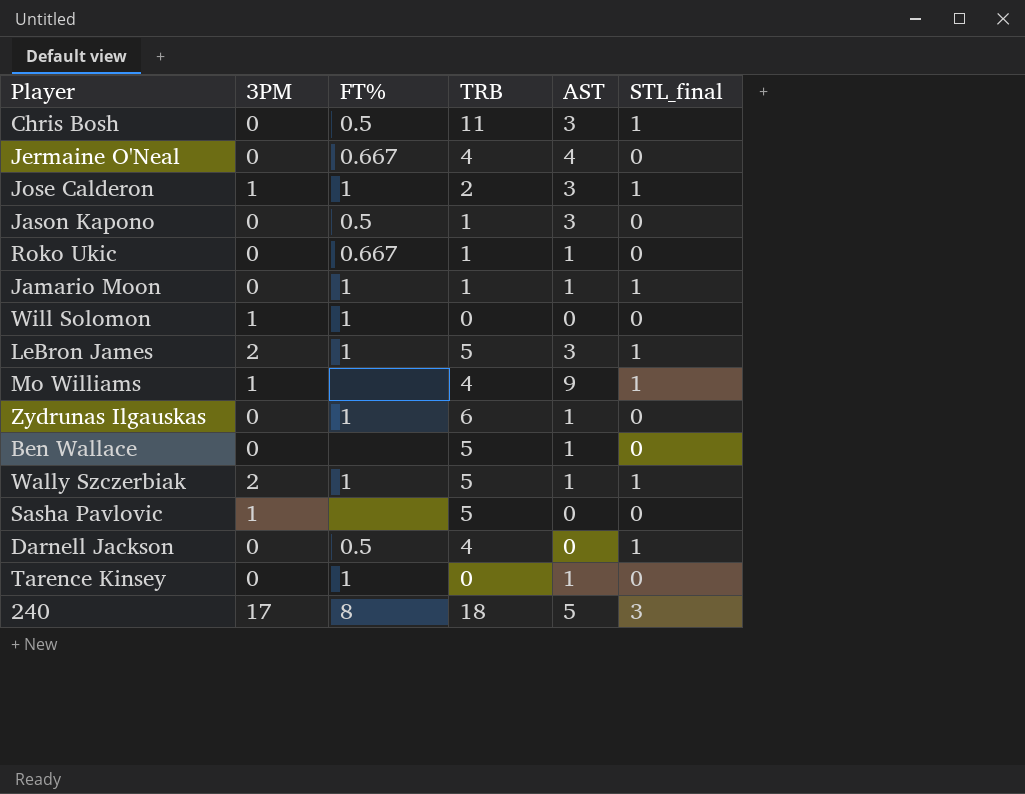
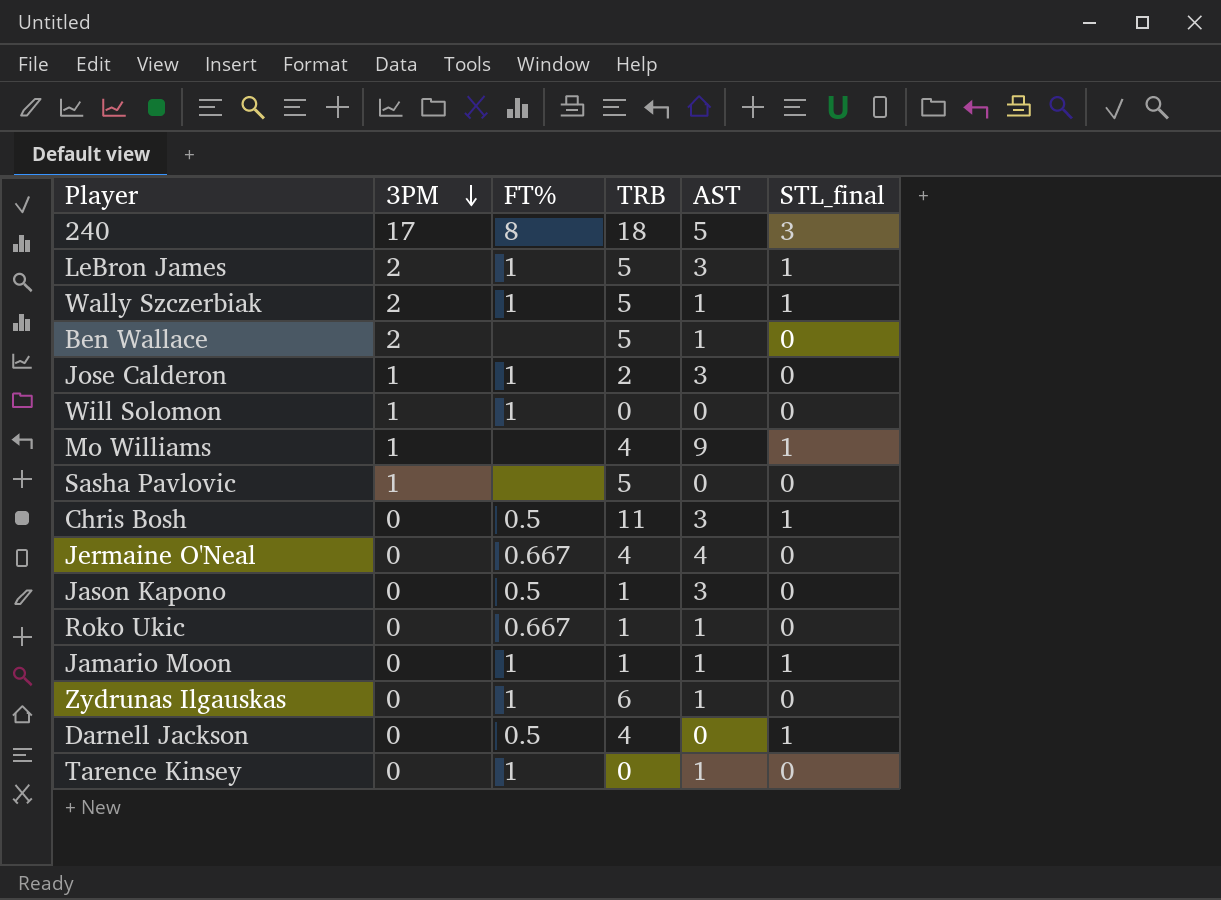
row order: none -> 3PM descending
Ben Wallace | 3PM: 0 -> 2
Jose Calderon | STL_final: 1 -> 0

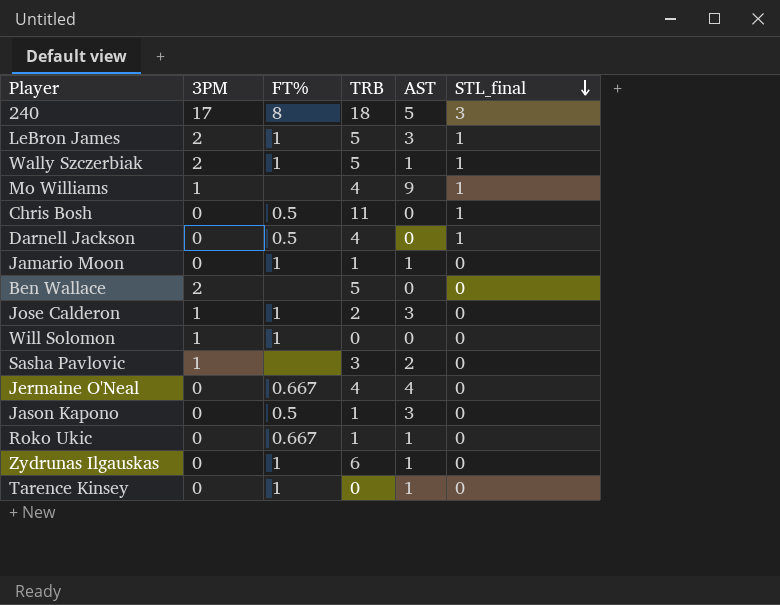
row order: 3PM descending -> STL_final descending
Chris Bosh | AST: 3 -> 0
Jamario Moon | STL_final: 1 -> 0
Ben Wallace | AST: 1 -> 0
Sasha Pavlovic | TRB: 5 -> 3
Sasha Pavlovic | AST: 0 -> 2

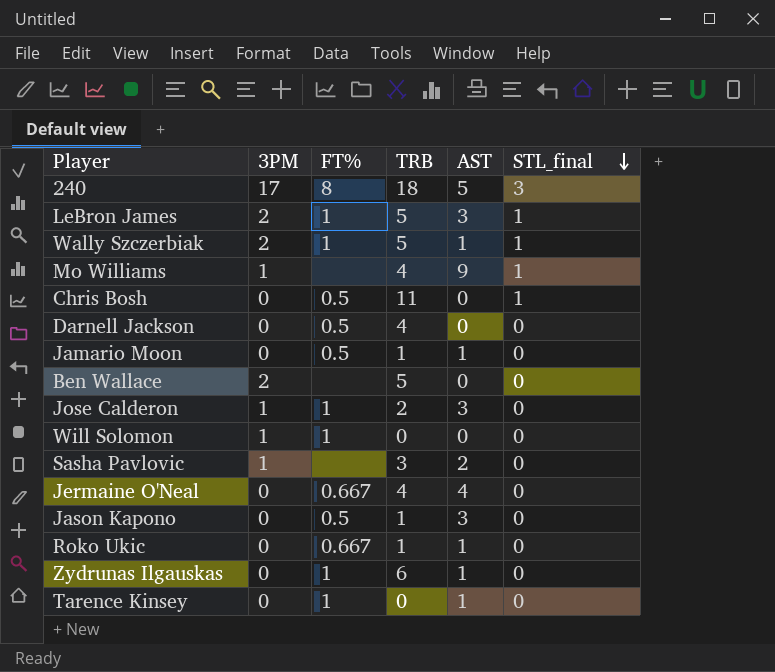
Darnell Jackson | STL_final: 1 -> 0
Jamario Moon | FT%: 1 -> 0.5

